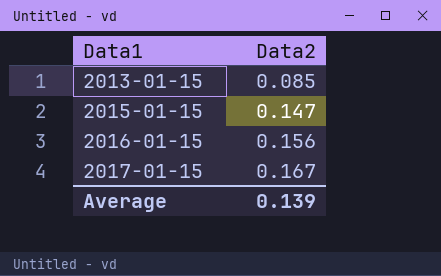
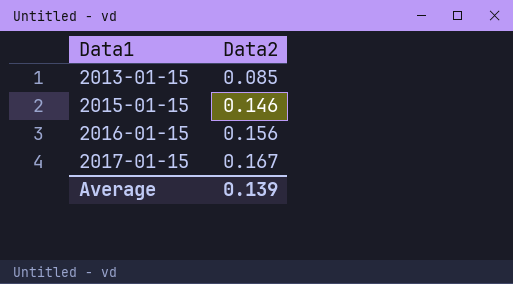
2015-01-15 | Data2: 0.147 -> 0.146

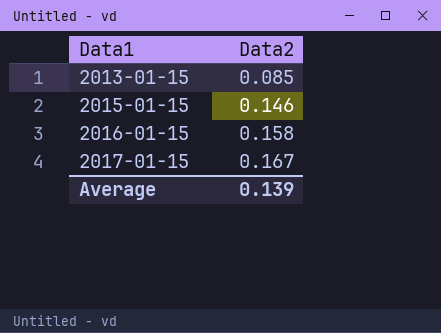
2016-01-15 | Data2: 0.156 -> 0.158

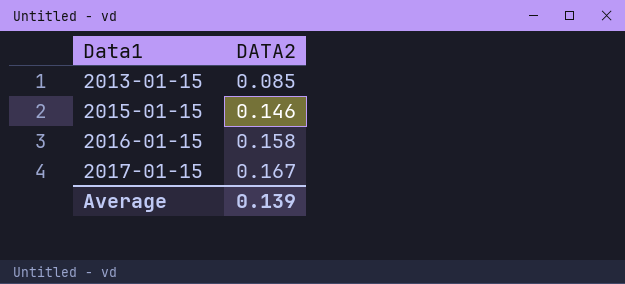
column name: Data2 -> DATA2

